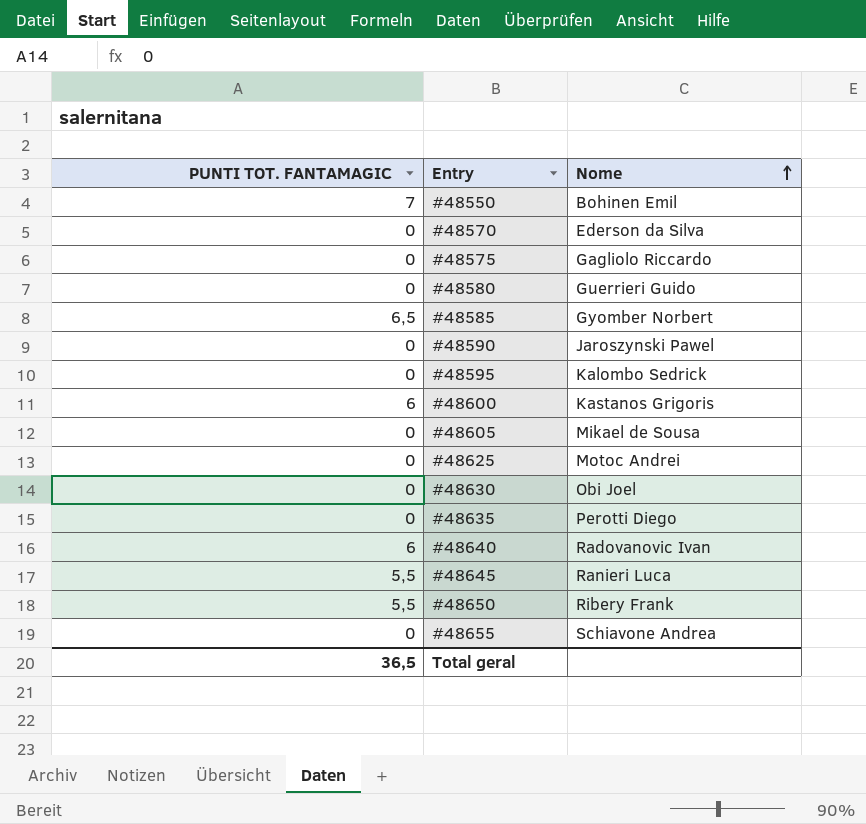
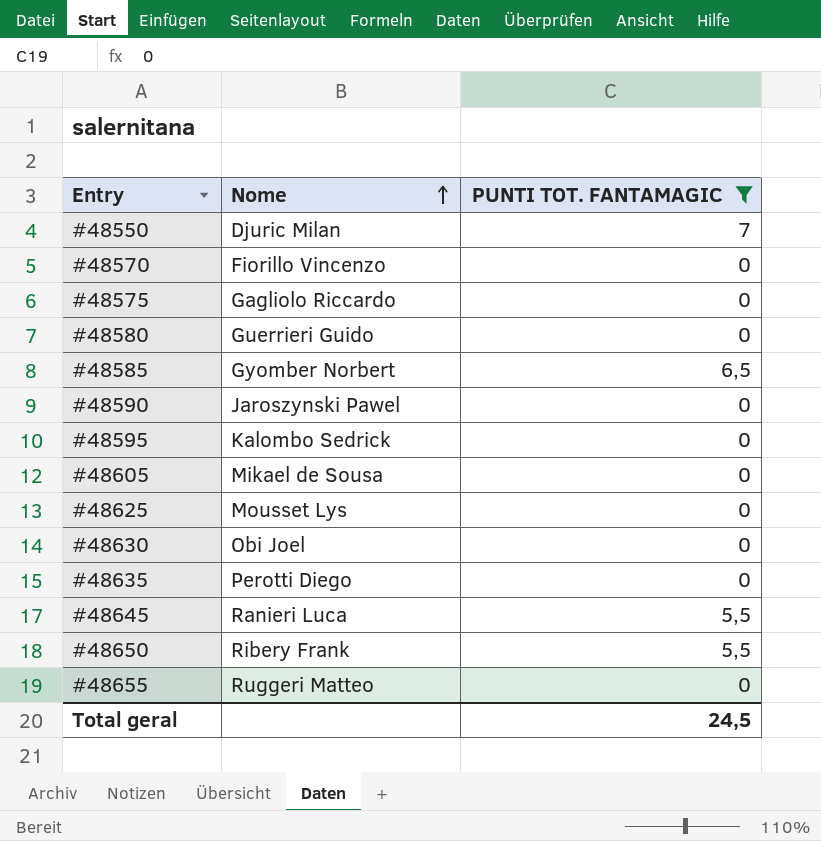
filter: none -> PUNTI TOT. FANTAMAGIC != 6
column PUNTI TOT. FANTAMAGIC | position: 1 -> 3
#48550 | Nome: Bohinen Emil -> Djuric Milan
#48570 | Nome: Ederson da Silva -> Fiorillo Vincenzo
#48625 | Nome: Motoc Andrei -> Mousset Lys
#48655 | Nome: Schiavone Andrea -> Ruggeri Matteo
Total geral | PUNTI TOT. FANTAMAGIC: 36,5 -> 24,5

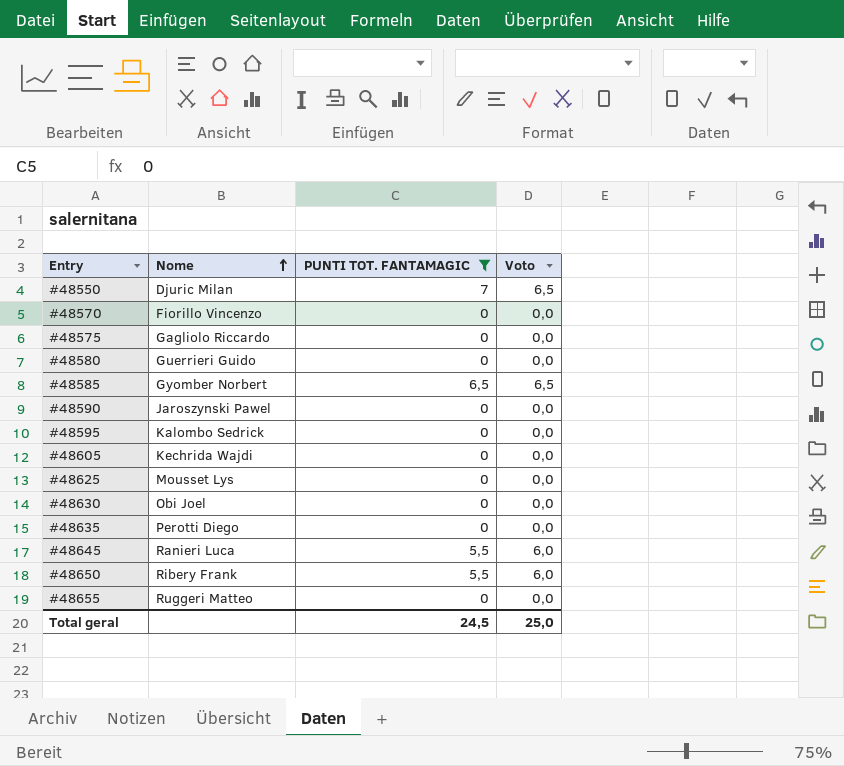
column Voto | position: none -> 4
#48605 | Nome: Mikael de Sousa -> Kechrida Wajdi

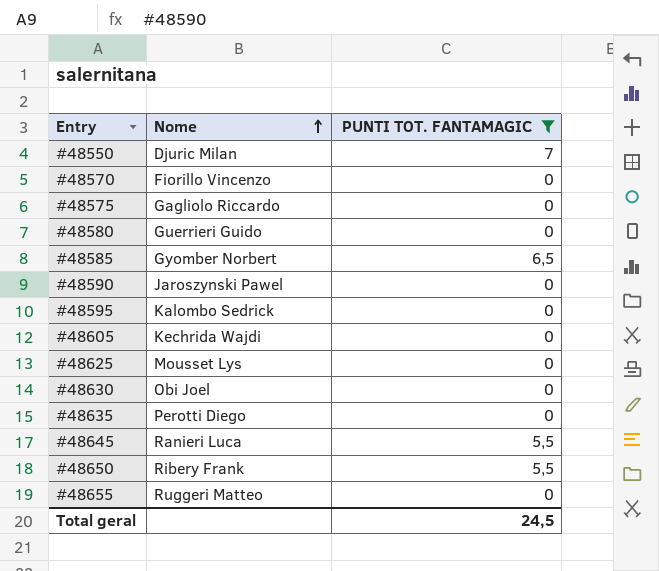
column Voto | position: 4 -> none

